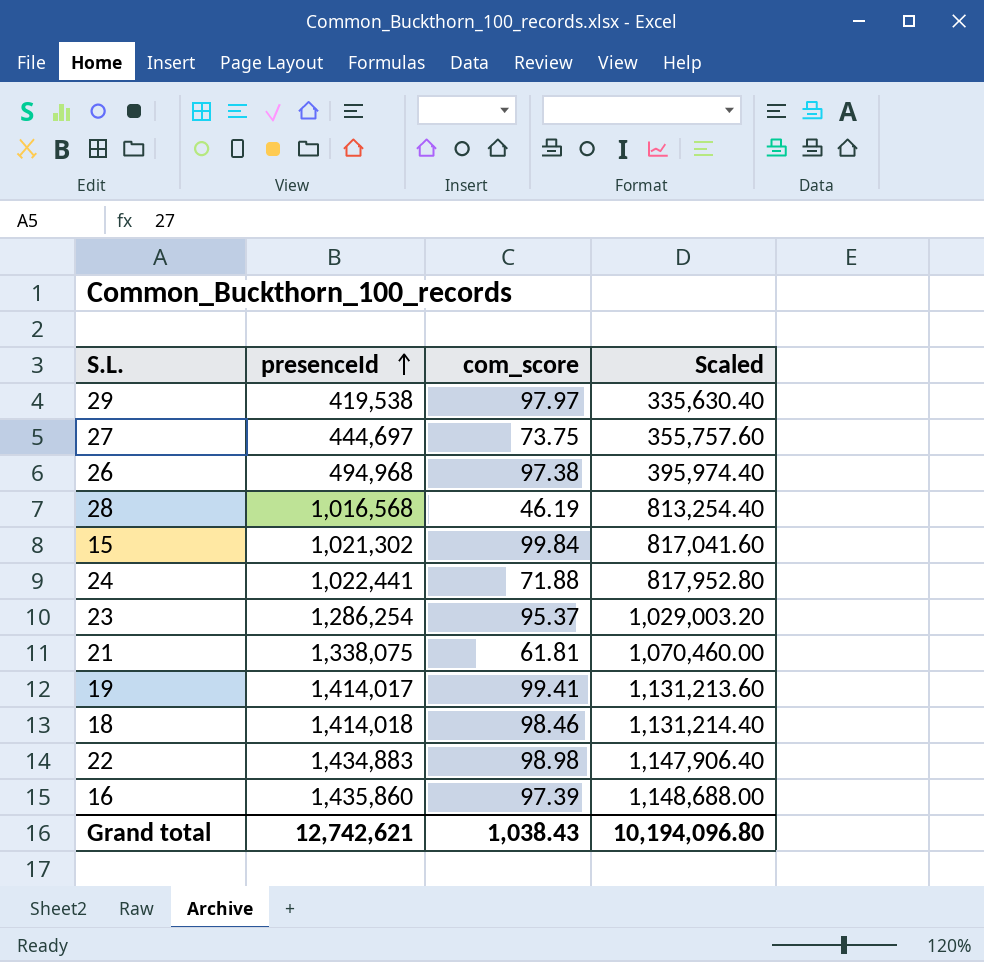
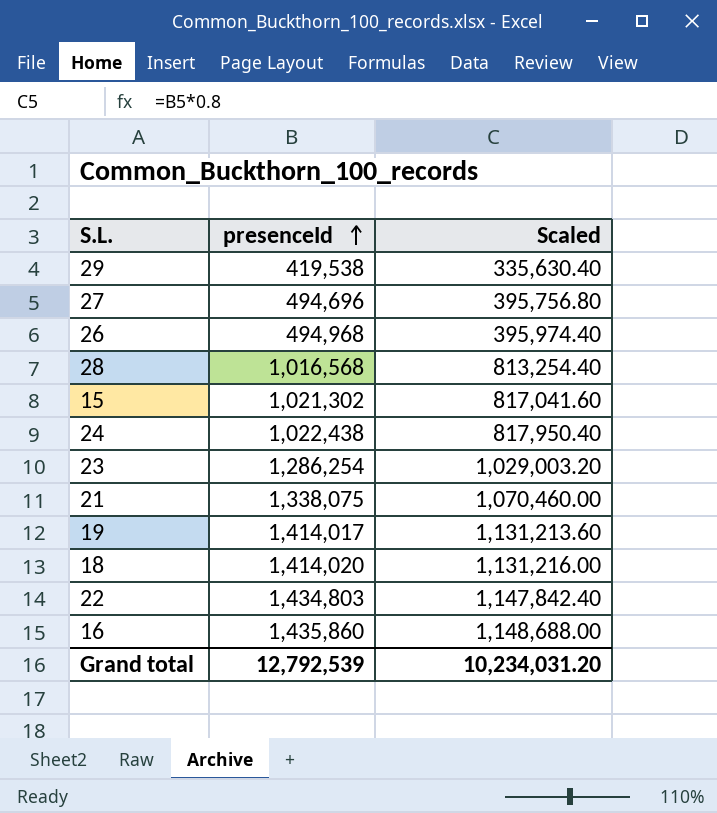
column com_score | position: 3 -> none
27 | presenceId: 444,697 -> 494,696
27 | Scaled: 355,757.60 -> 395,756.80
24 | presenceId: 1,022,441 -> 1,022,438
24 | Scaled: 817,952.80 -> 817,950.40
18 | presenceId: 1,414,018 -> 1,414,020
18 | Scaled: 1,131,214.40 -> 1,131,216.00
22 | presenceId: 1,434,883 -> 1,434,803
22 | Scaled: 1,147,906.40 -> 1,147,842.40
Grand total | presenceId: 12,742,621 -> 12,792,539
Grand total | Scaled: 10,194,096.80 -> 10,234,031.20

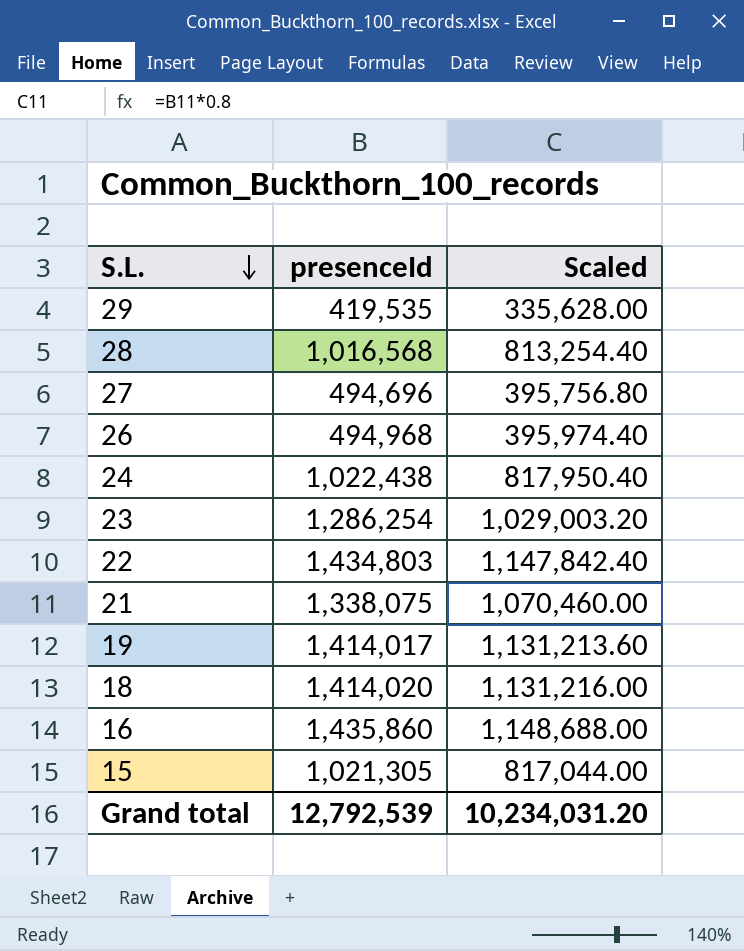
row order: presenceId ascending -> S.L. descending
29 | presenceId: 419,538 -> 419,535
29 | Scaled: 335,630.40 -> 335,628.00
15 | presenceId: 1,021,302 -> 1,021,305
15 | Scaled: 817,041.60 -> 817,044.00

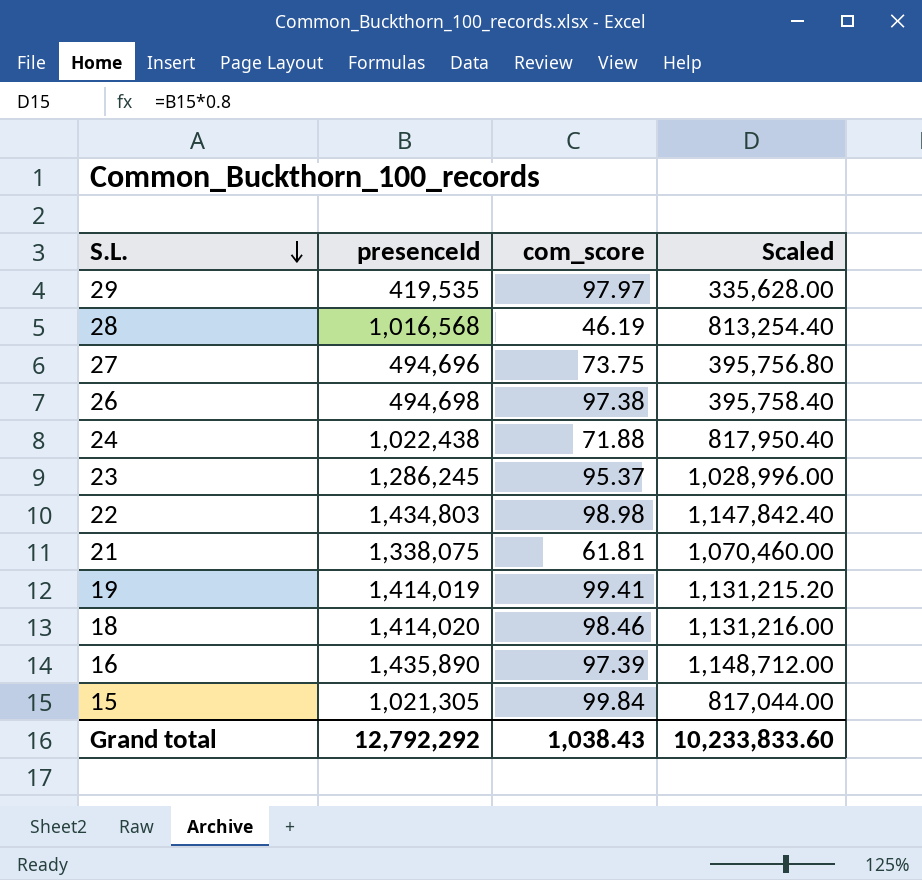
column com_score | position: none -> 3
26 | presenceId: 494,968 -> 494,698
26 | Scaled: 395,974.40 -> 395,758.40
23 | presenceId: 1,286,254 -> 1,286,245
23 | Scaled: 1,029,003.20 -> 1,028,996.00
19 | presenceId: 1,414,017 -> 1,414,019
19 | Scaled: 1,131,213.60 -> 1,131,215.20
16 | presenceId: 1,435,860 -> 1,435,890
16 | Scaled: 1,148,688.00 -> 1,148,712.00
Grand total | presenceId: 12,792,539 -> 12,792,292
Grand total | Scaled: 10,234,031.20 -> 10,233,833.60

